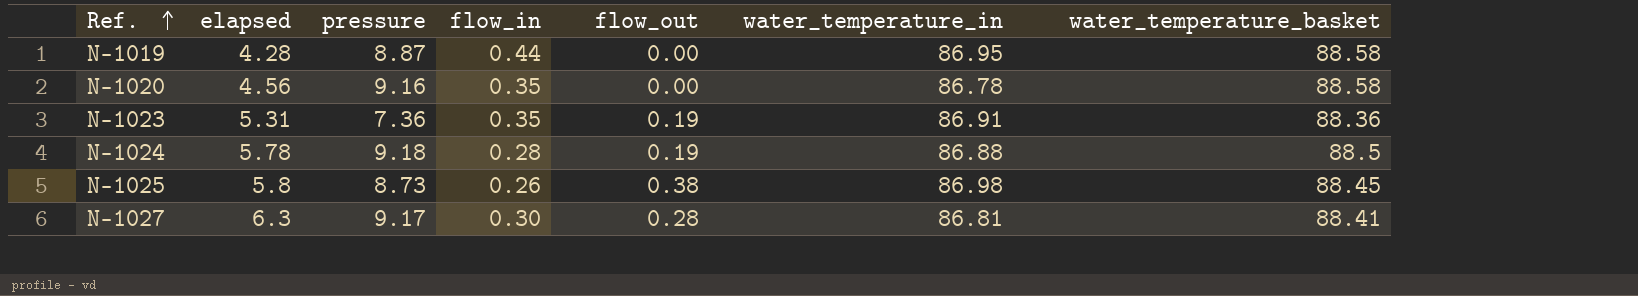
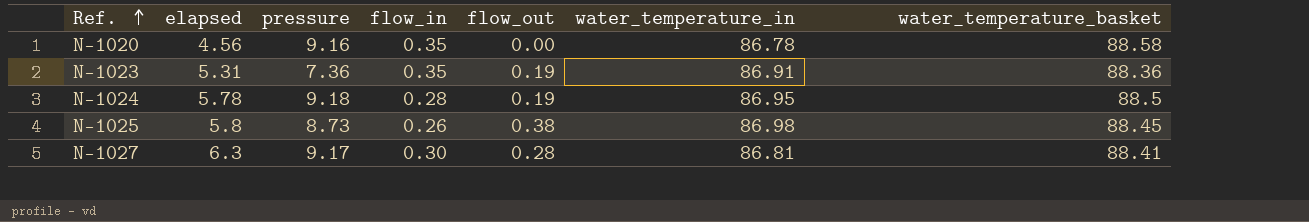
row N-1019: 4.28 | 8.87 | 0.44 | 0.00 | 86.95 | 88.58 -> none
N-1024 | water_temperature_in: 86.88 -> 86.95

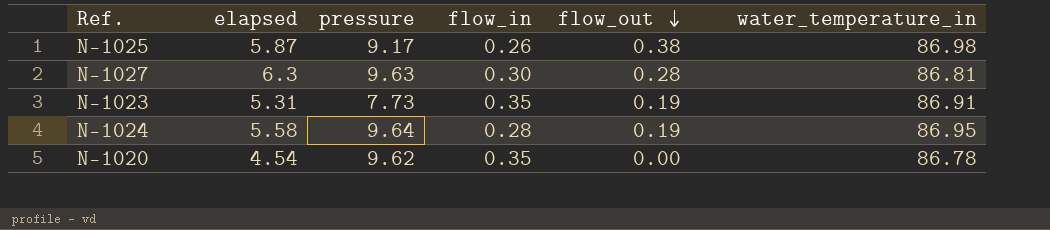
row order: Ref. ascending -> flow_out descending
column water_temperature_basket | position: 7 -> none
N-1025 | elapsed: 5.8 -> 5.87
N-1025 | pressure: 8.73 -> 9.17
N-1027 | pressure: 9.17 -> 9.63
N-1023 | pressure: 7.36 -> 7.73
N-1024 | elapsed: 5.78 -> 5.58
N-1024 | pressure: 9.18 -> 9.64
N-1020 | elapsed: 4.56 -> 4.54
N-1020 | pressure: 9.16 -> 9.62

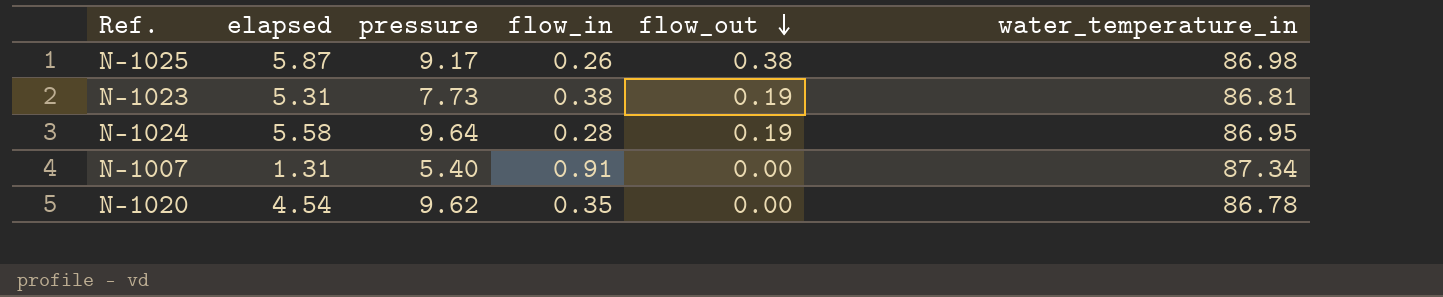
row N-1027: 6.3 | 9.63 | 0.30 | 0.28 | 86.81 -> none
N-1023 | flow_in: 0.35 -> 0.38
N-1023 | water_temperature_in: 86.91 -> 86.81
row N-1007: none -> 1.31 | 5.40 | 0.91 | 0.00 | 87.34

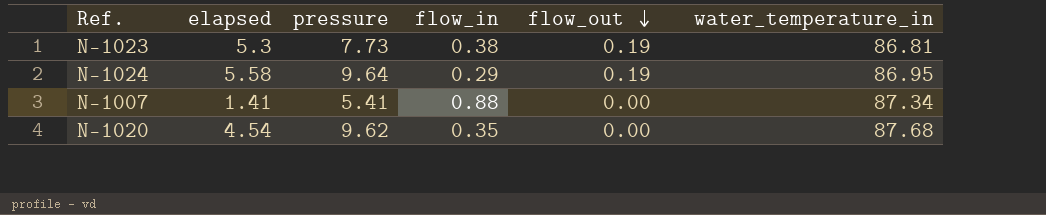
row N-1025: 5.87 | 9.17 | 0.26 | 0.38 | 86.98 -> none
N-1023 | elapsed: 5.31 -> 5.3
N-1024 | flow_in: 0.28 -> 0.29
N-1007 | elapsed: 1.31 -> 1.41
N-1007 | pressure: 5.40 -> 5.41
N-1007 | flow_in: 0.91 -> 0.88
N-1020 | water_temperature_in: 86.78 -> 87.68

